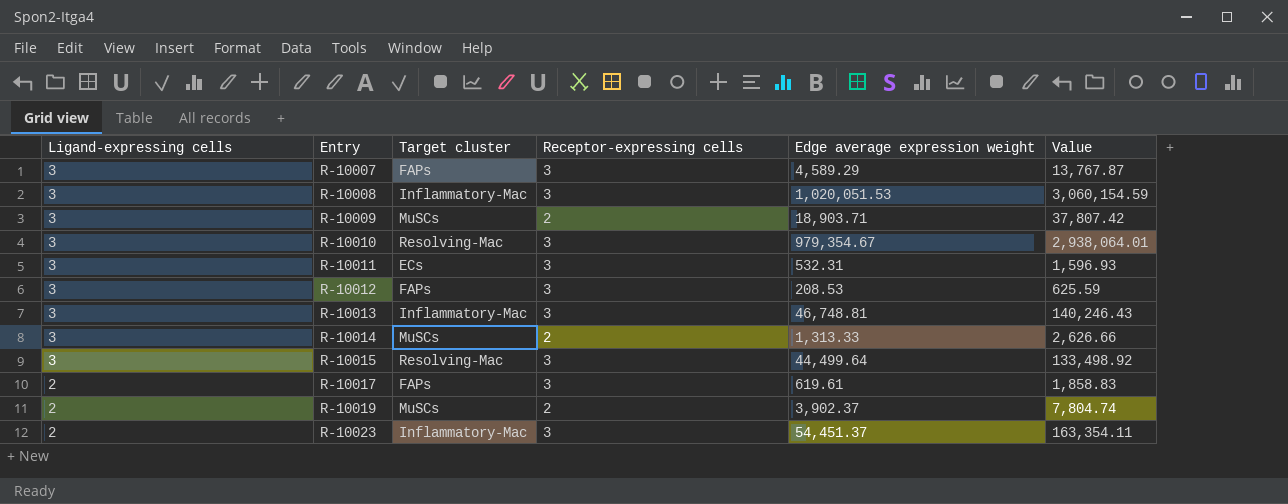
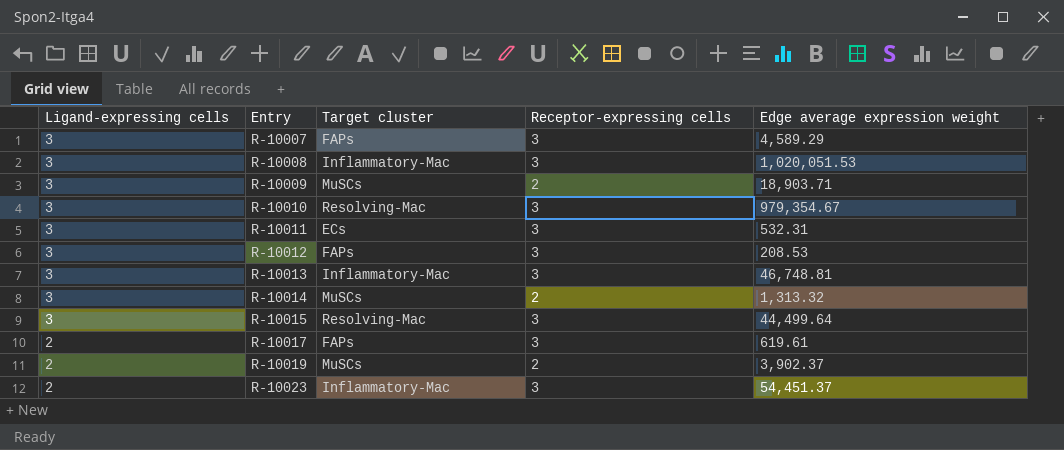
column Value | formula: [Receptor-expressing cells] * [Edge average expression weight] -> none
R-10014 | Edge average expression weight: 1,313.33 -> 1,313.32

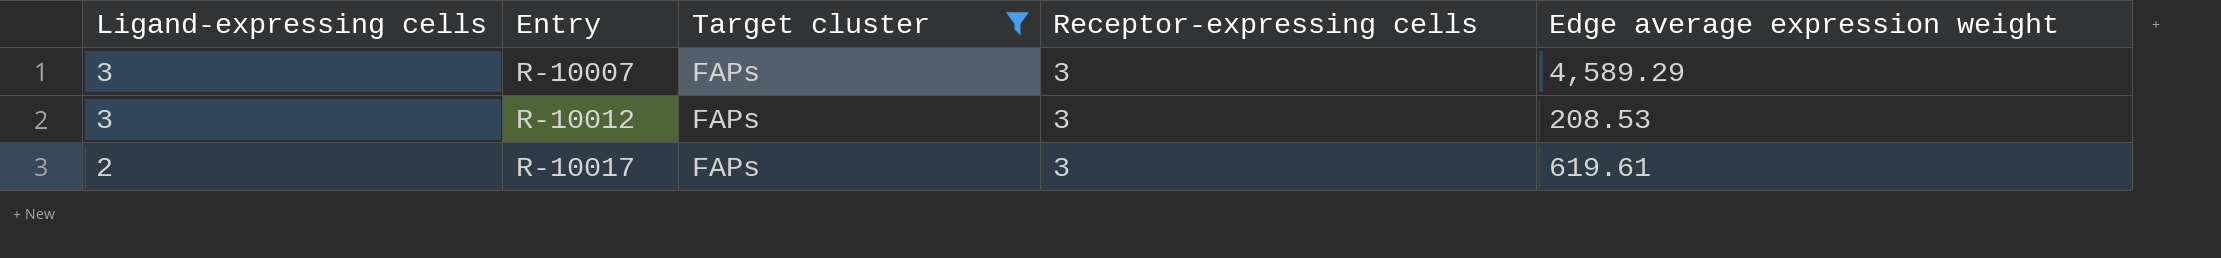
filter: none -> Target cluster = FAPs

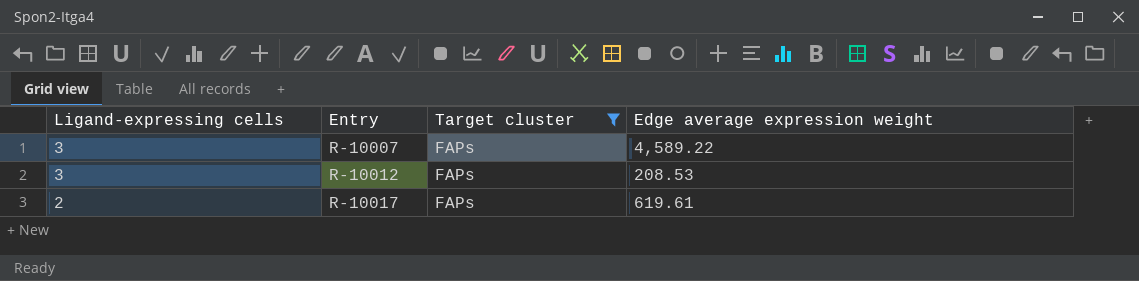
column Receptor-expressing cells | position: 4 -> none
R-10007 | Edge average expression weight: 4,589.29 -> 4,589.22

